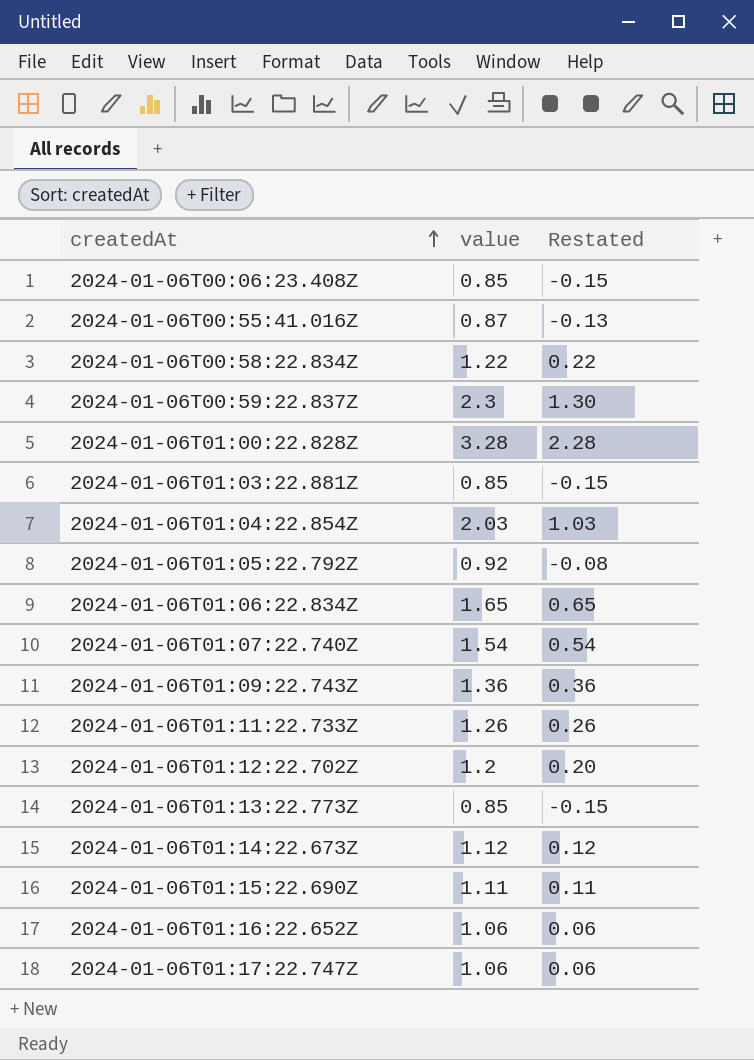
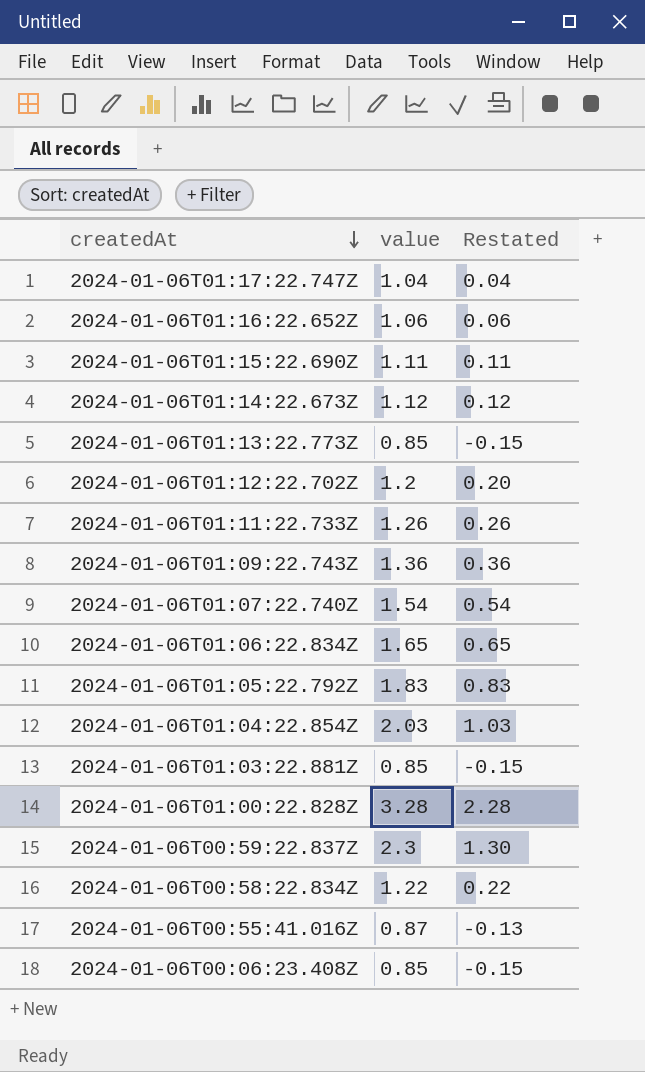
row order: createdAt ascending -> createdAt descending
2024-01-06T01:17:22.747Z | value: 1.06 -> 1.04
2024-01-06T01:17:22.747Z | Restated: 0.06 -> 0.04
2024-01-06T01:05:22.792Z | value: 0.92 -> 1.83
2024-01-06T01:05:22.792Z | Restated: -0.08 -> 0.83

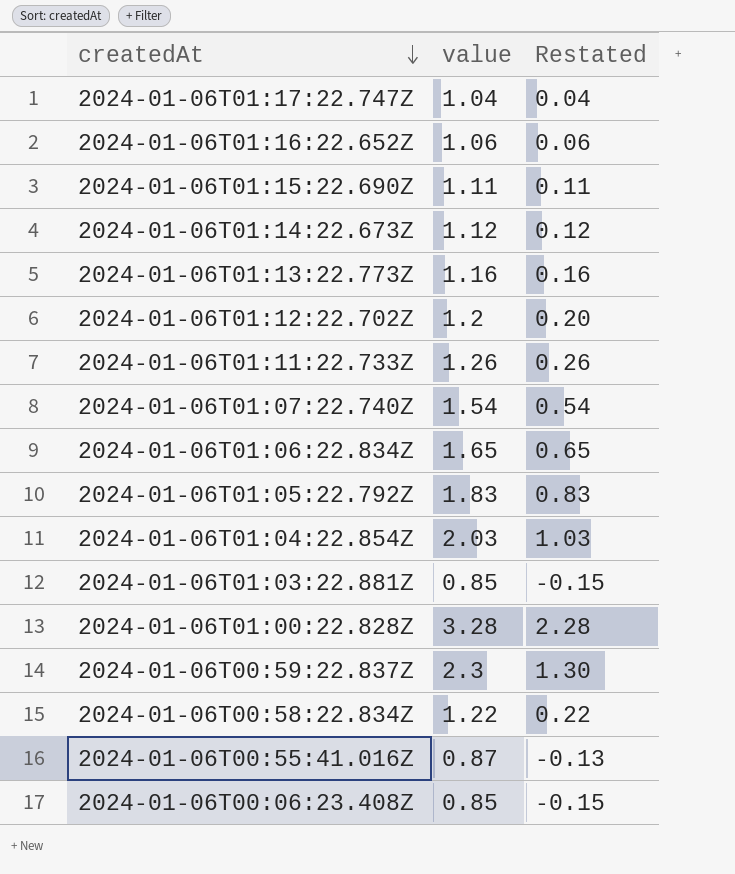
row 2024-01-06T01:09:22.743Z: 1.36 | 0.36 -> none
2024-01-06T01:13:22.773Z | value: 0.85 -> 1.16
2024-01-06T01:13:22.773Z | Restated: -0.15 -> 0.16

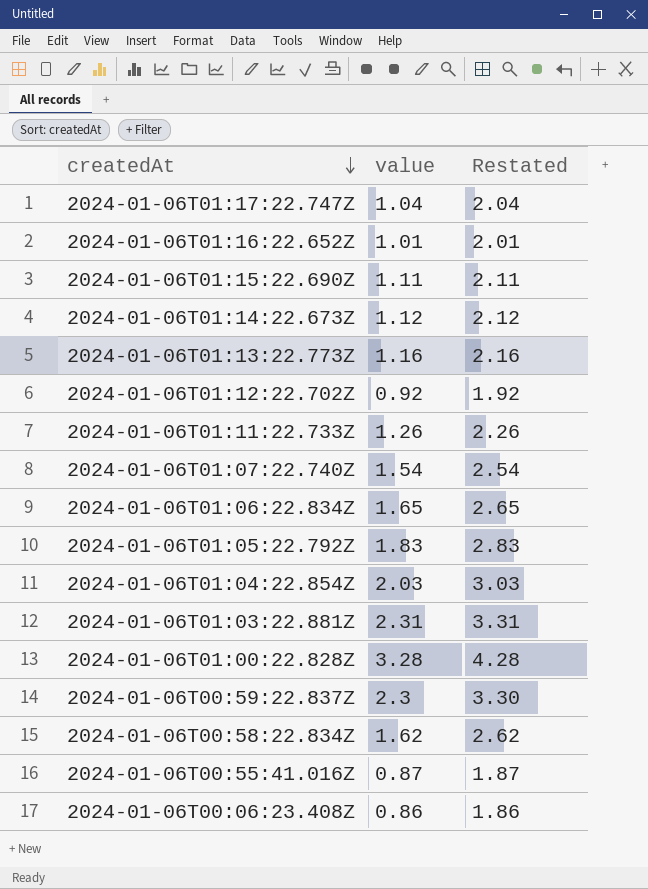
column Restated | formula: [value] - 1 -> [value] + 1
2024-01-06T01:16:22.652Z | value: 1.06 -> 1.01
2024-01-06T01:12:22.702Z | value: 1.2 -> 0.92
2024-01-06T01:03:22.881Z | value: 0.85 -> 2.31
2024-01-06T00:58:22.834Z | value: 1.22 -> 1.62
2024-01-06T00:06:23.408Z | value: 0.85 -> 0.86

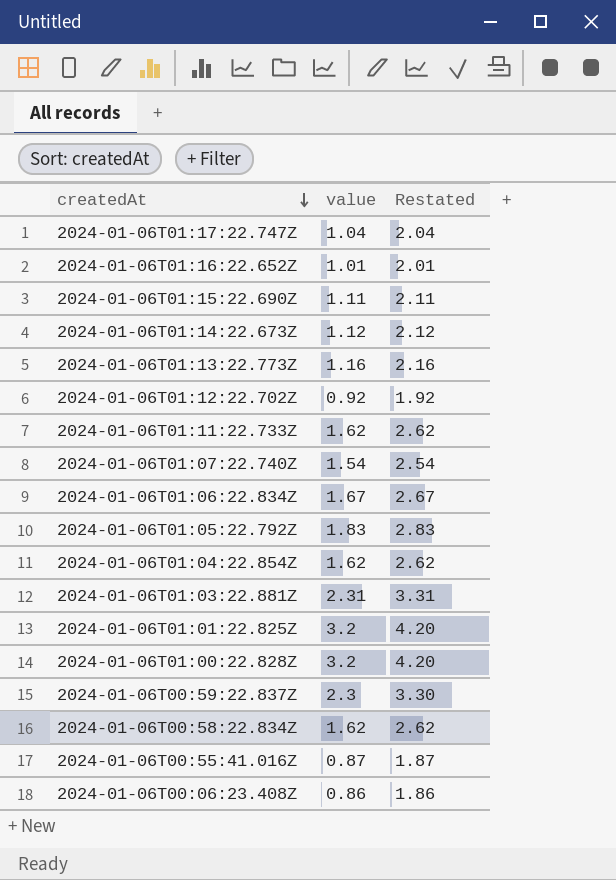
2024-01-06T01:11:22.733Z | value: 1.26 -> 1.62
2024-01-06T01:11:22.733Z | Restated: 2.26 -> 2.62
2024-01-06T01:06:22.834Z | value: 1.65 -> 1.67
2024-01-06T01:06:22.834Z | Restated: 2.65 -> 2.67
2024-01-06T01:04:22.854Z | value: 2.03 -> 1.62
2024-01-06T01:04:22.854Z | Restated: 3.03 -> 2.62
row 2024-01-06T01:01:22.825Z: none -> 3.2 | 4.20
2024-01-06T01:00:22.828Z | value: 3.28 -> 3.2
2024-01-06T01:00:22.828Z | Restated: 4.28 -> 4.20

